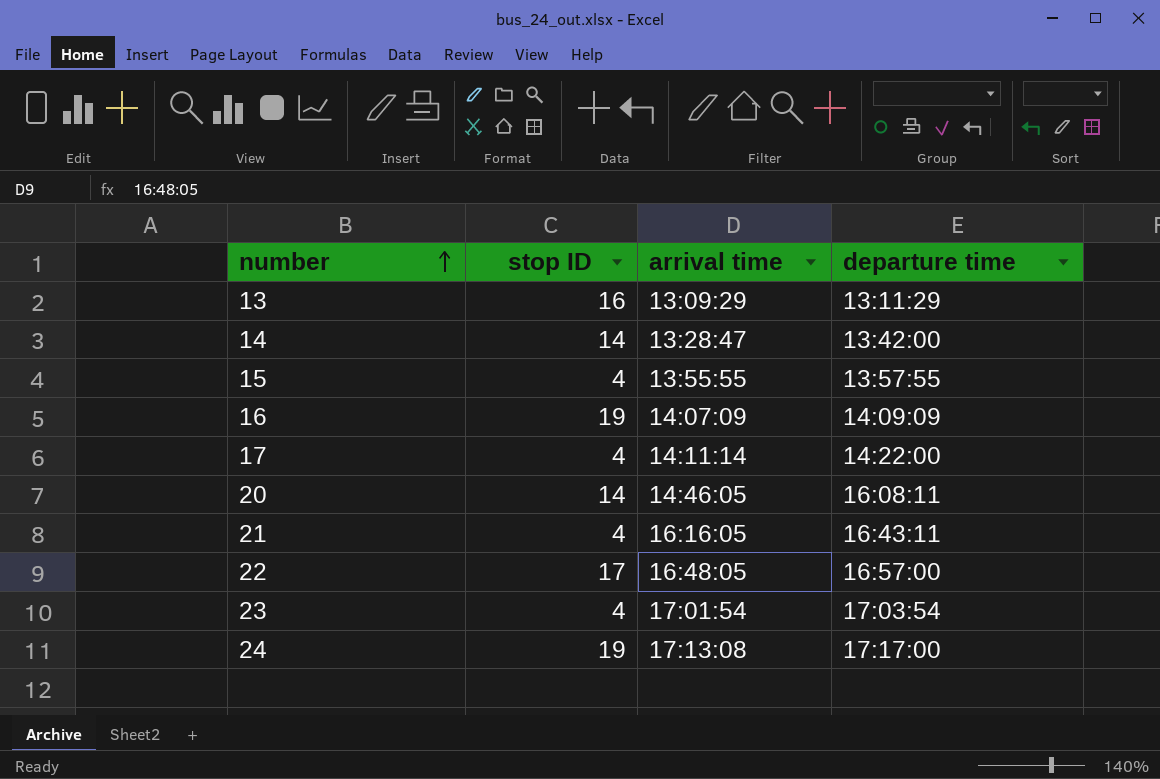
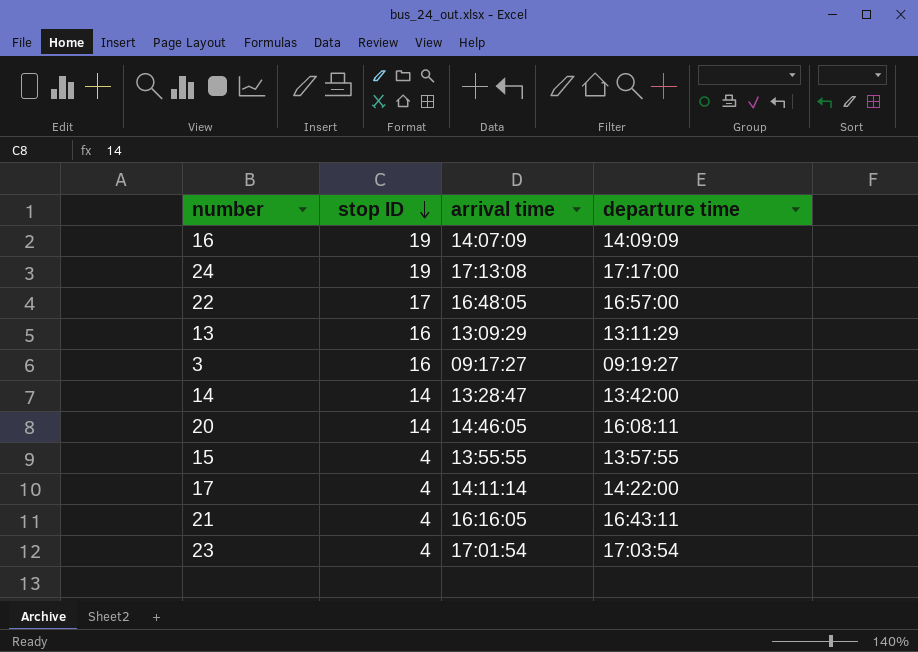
row order: number ascending -> stop ID descending
row 3: none -> 16 | 09:17:27 | 09:19:27

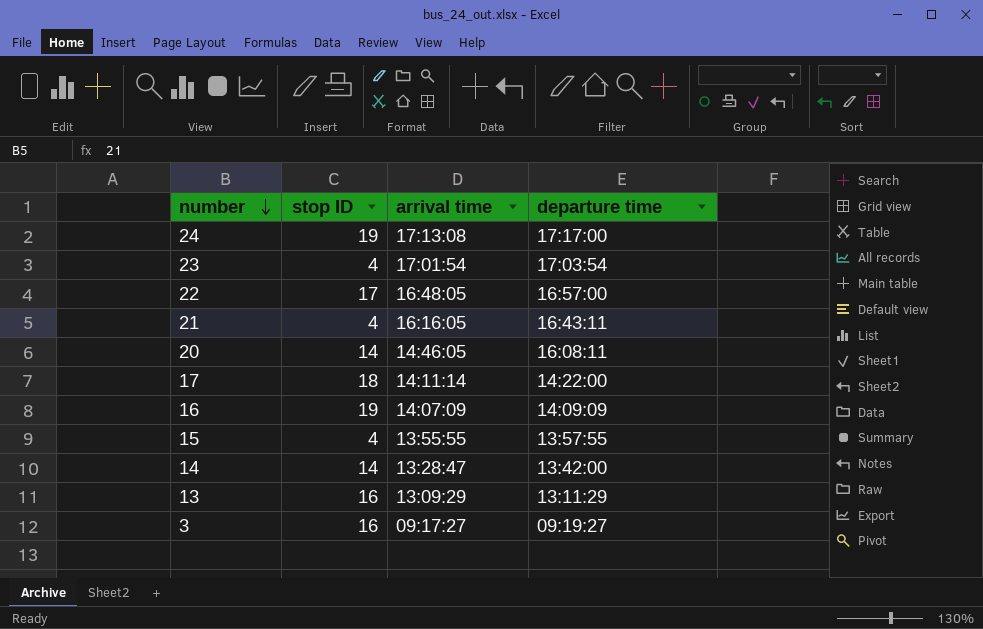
row order: stop ID descending -> number descending
17 | stop ID: 4 -> 18

